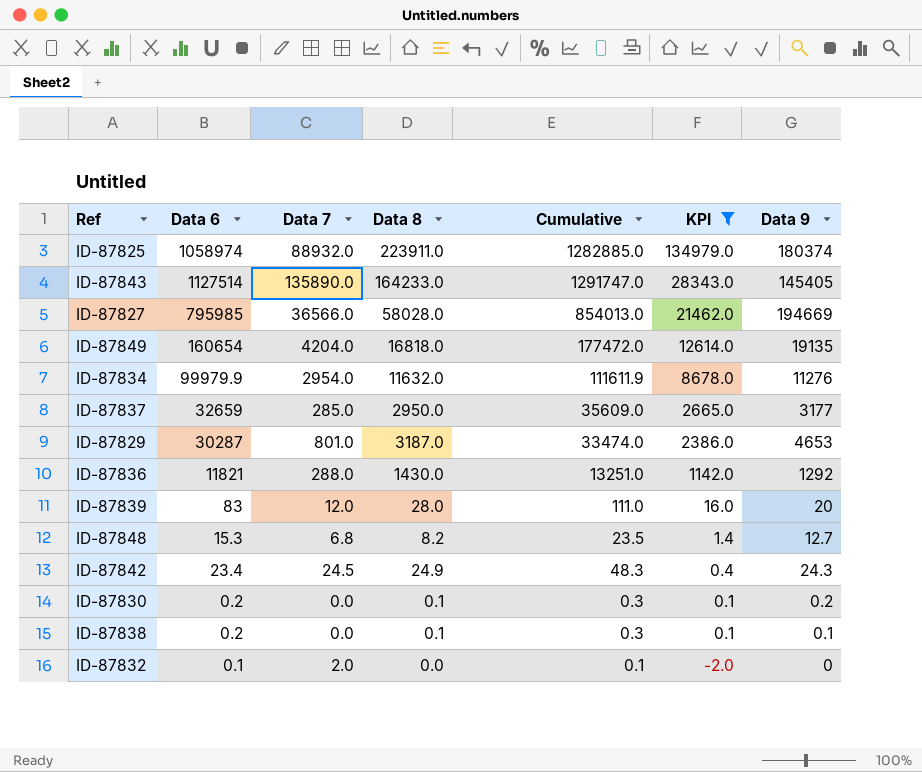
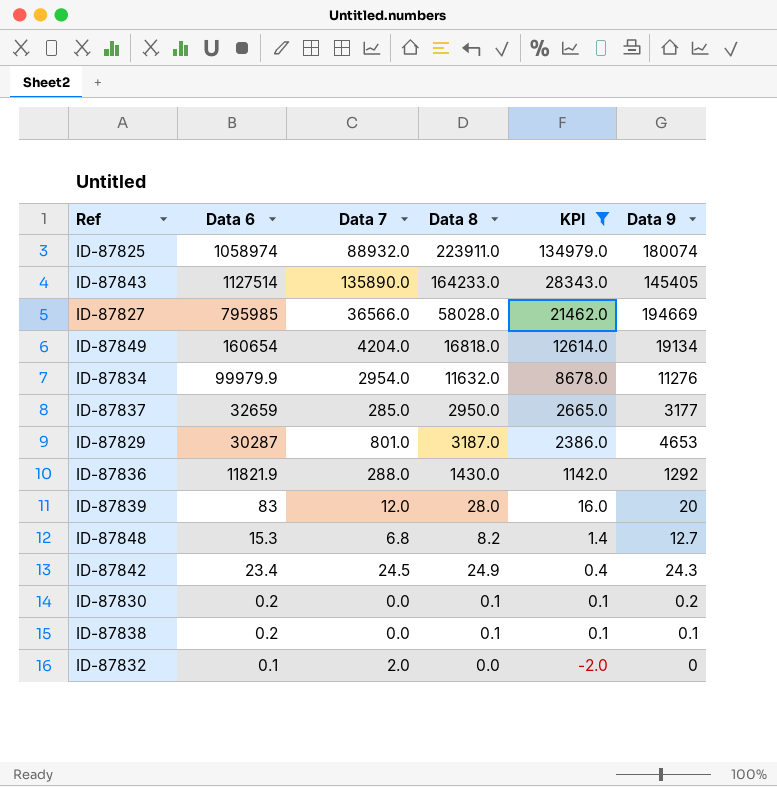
column Cumulative | formula: [Data 6] + [Data 8] -> none
ID-87825 | Data 9: 180374 -> 180074
ID-87849 | Data 9: 19135 -> 19134
ID-87836 | Data 6: 11821 -> 11821.9

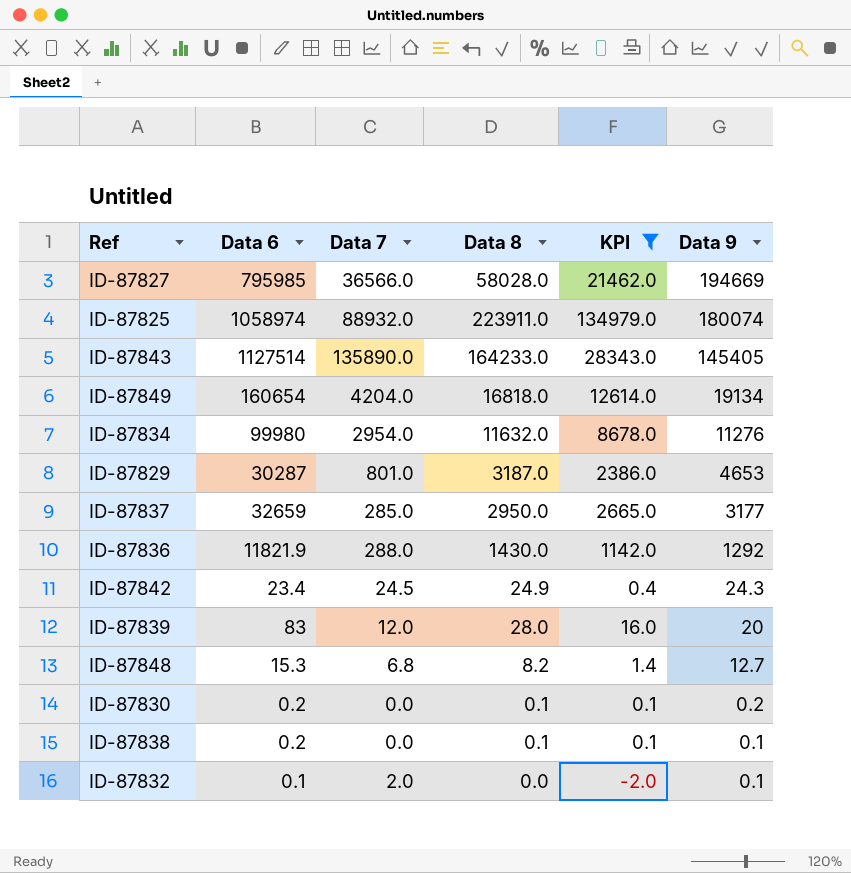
row order: KPI descending -> Data 9 descending
ID-87834 | Data 6: 99979.9 -> 99980
ID-87832 | Data 9: 0 -> 0.1

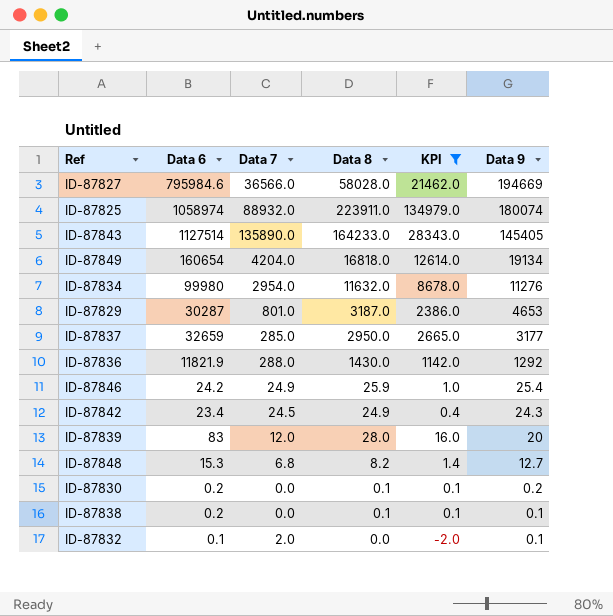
ID-87827 | Data 6: 795985 -> 795984.6
row ID-87846: none -> 24.2 | 24.9 | 25.9 | 1.0 | 25.4

